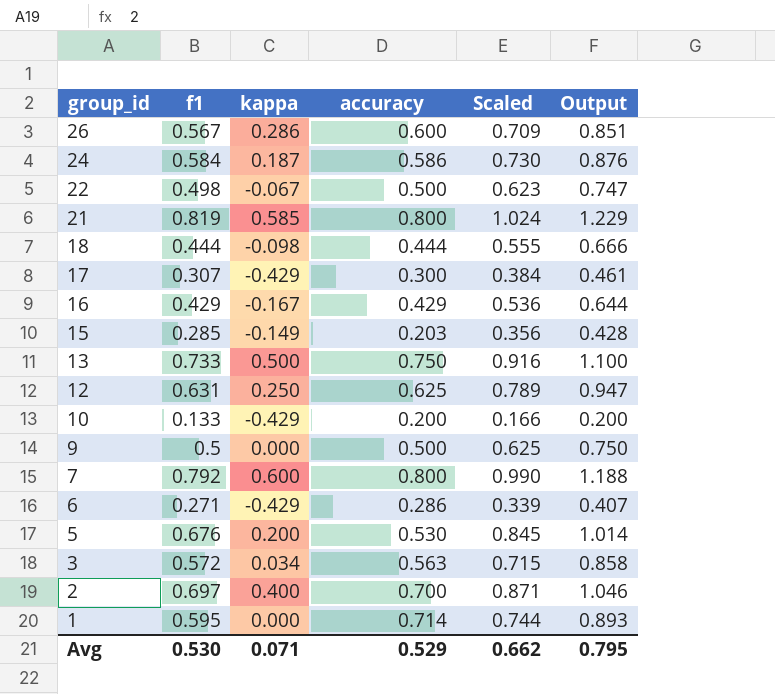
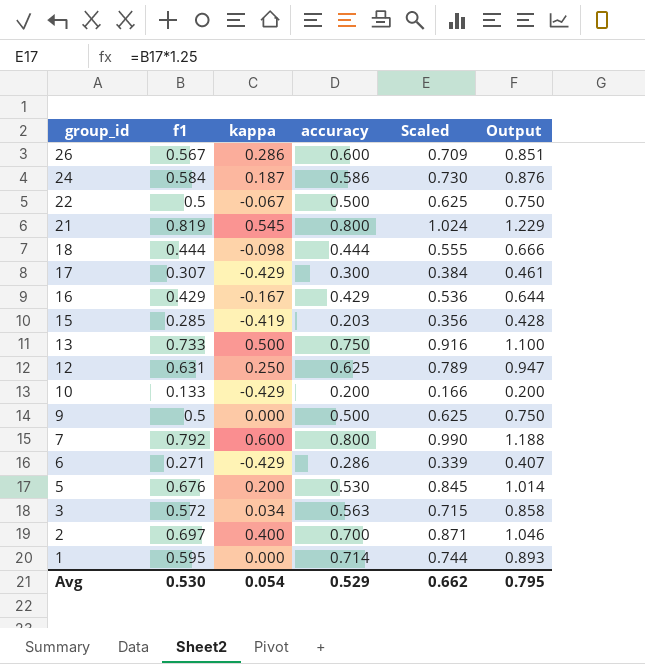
22 | f1: 0.498 -> 0.5
22 | Scaled: 0.623 -> 0.625
22 | Output: 0.747 -> 0.750
21 | kappa: 0.585 -> 0.545
15 | kappa: -0.149 -> -0.419
Avg | kappa: 0.071 -> 0.054

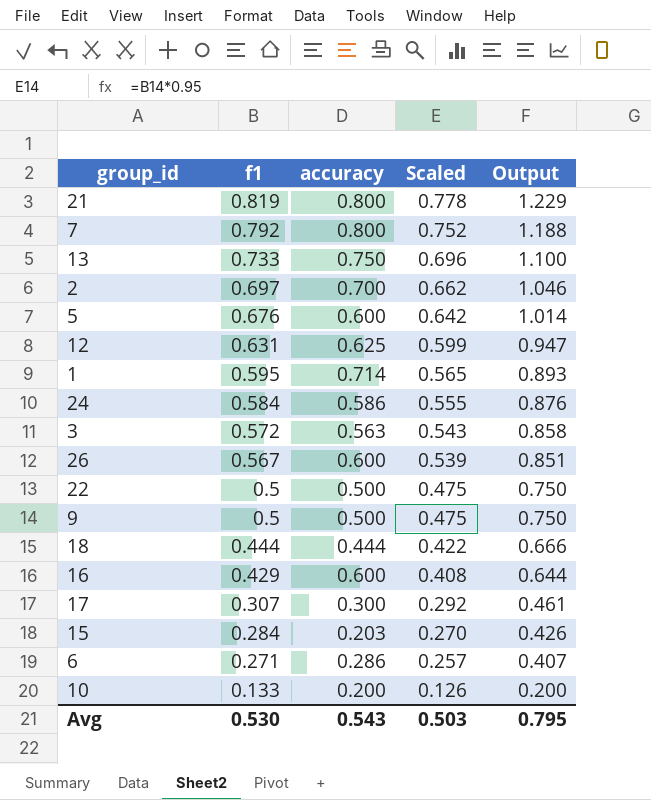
row order: group_id descending -> f1 descending
column kappa | position: 3 -> none
column Scaled | formula: [f1] * 1.25 -> [f1] * 0.95
5 | accuracy: 0.530 -> 0.600
16 | accuracy: 0.429 -> 0.600
15 | f1: 0.285 -> 0.284
15 | Output: 0.428 -> 0.426
Avg | accuracy: 0.529 -> 0.543
Avg | Scaled: 0.662 -> 0.503

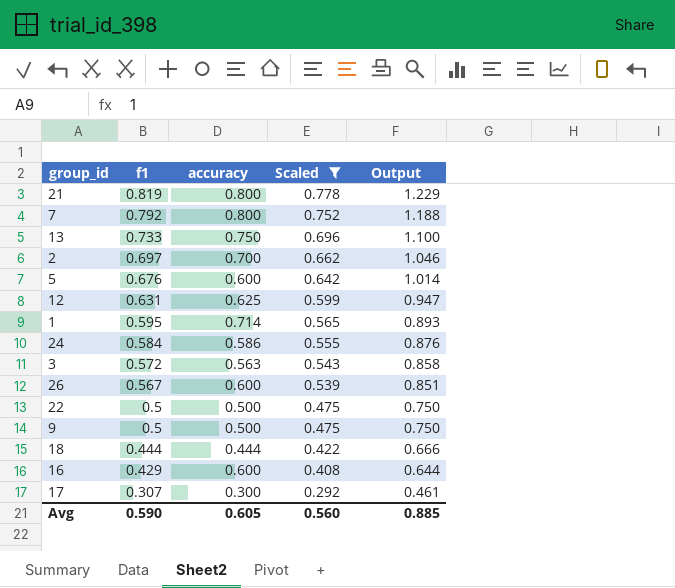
filter: none -> Scaled >= 0.292
Avg | f1: 0.530 -> 0.590
Avg | accuracy: 0.543 -> 0.605
Avg | Scaled: 0.503 -> 0.560
Avg | Output: 0.795 -> 0.885

